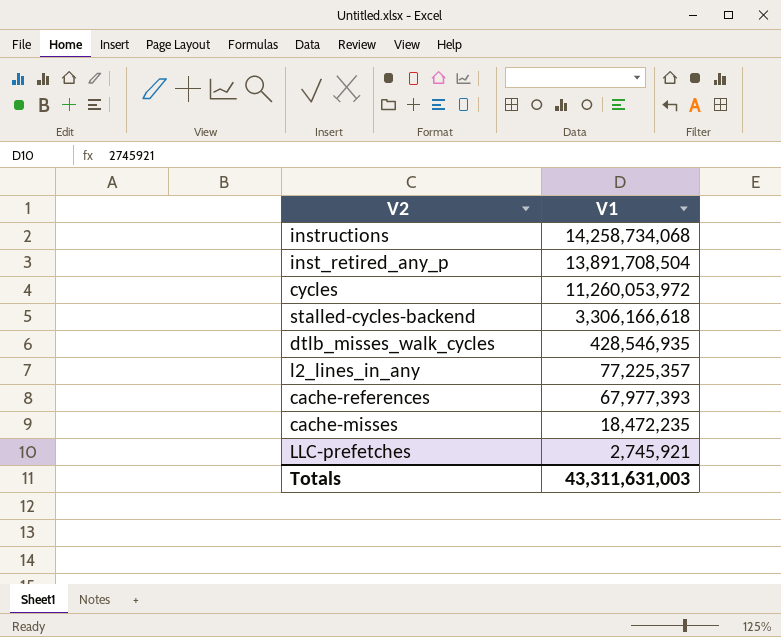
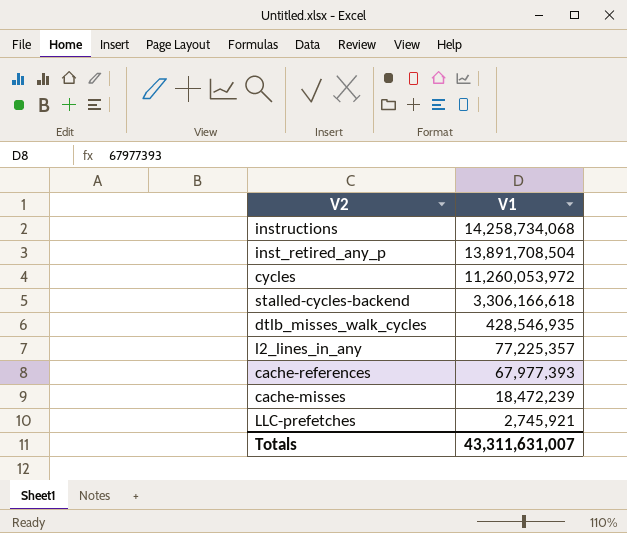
cache-misses | V1: 18,472,235 -> 18,472,239
Totals | V1: 43,311,631,003 -> 43,311,631,007

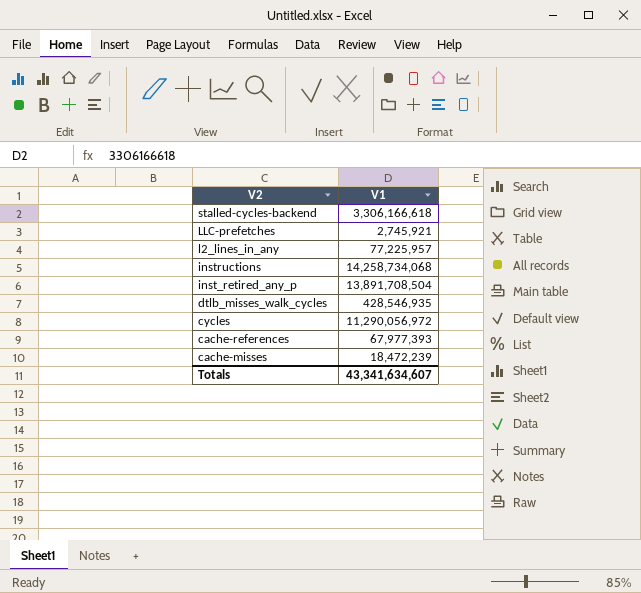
row order: V1 descending -> V2 descending
l2_lines_in_any | V1: 77,225,357 -> 77,225,957
cycles | V1: 11,260,053,972 -> 11,290,056,972
Totals | V1: 43,311,631,007 -> 43,341,634,607

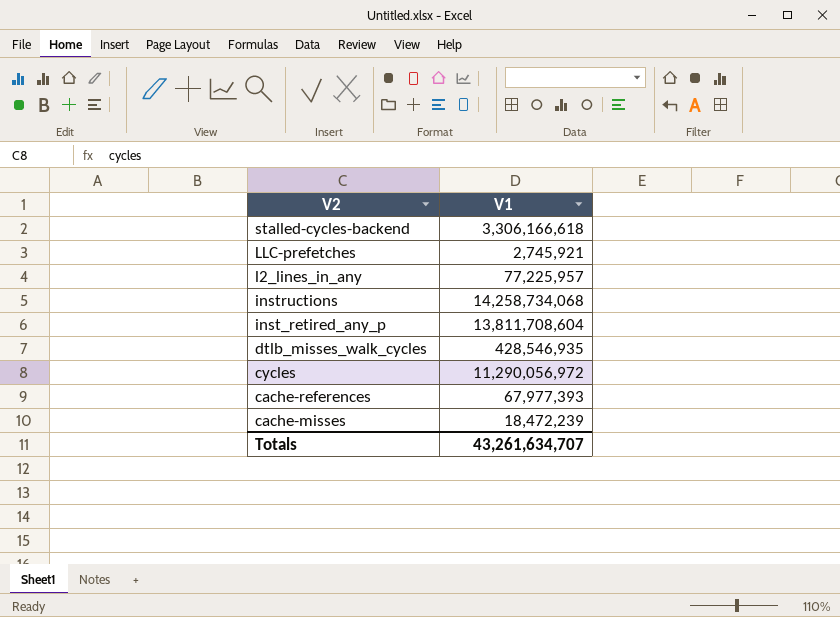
inst_retired_any_p | V1: 13,891,708,504 -> 13,811,708,604
Totals | V1: 43,341,634,607 -> 43,261,634,707

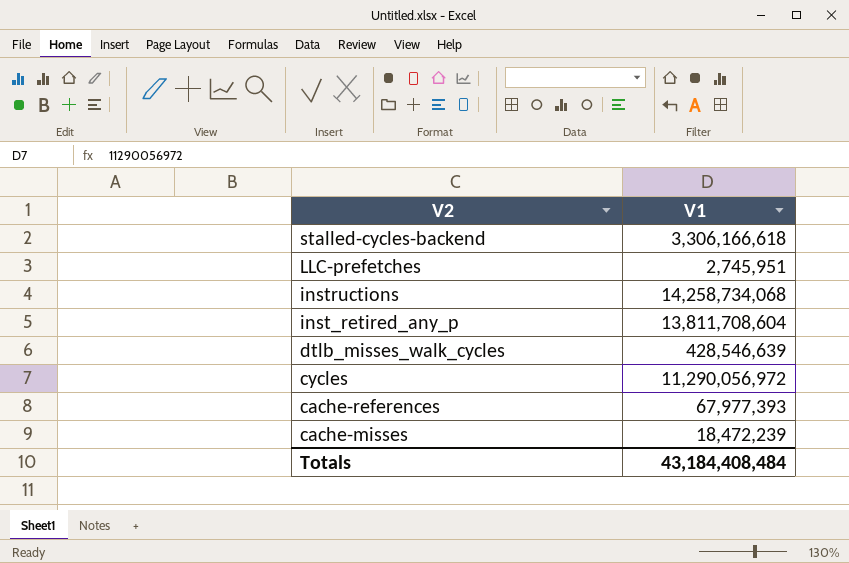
row l2_lines_in_any: 77,225,957 -> none
LLC-prefetches | V1: 2,745,921 -> 2,745,951
dtlb_misses_walk_cycles | V1: 428,546,935 -> 428,546,639
Totals | V1: 43,261,634,707 -> 43,184,408,484

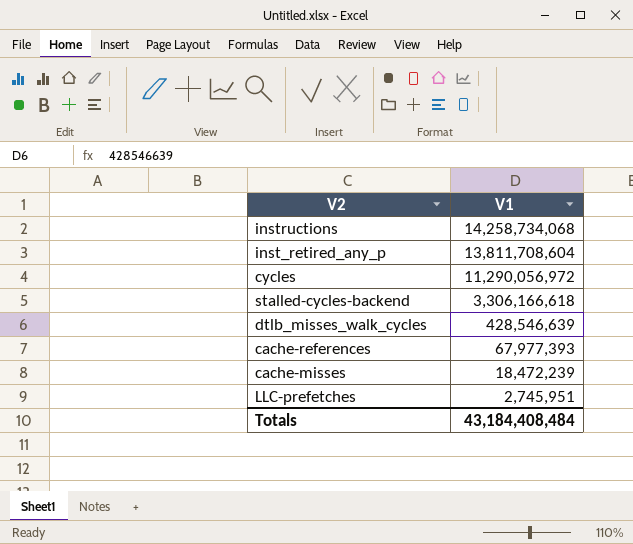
row order: V2 descending -> V1 descending

